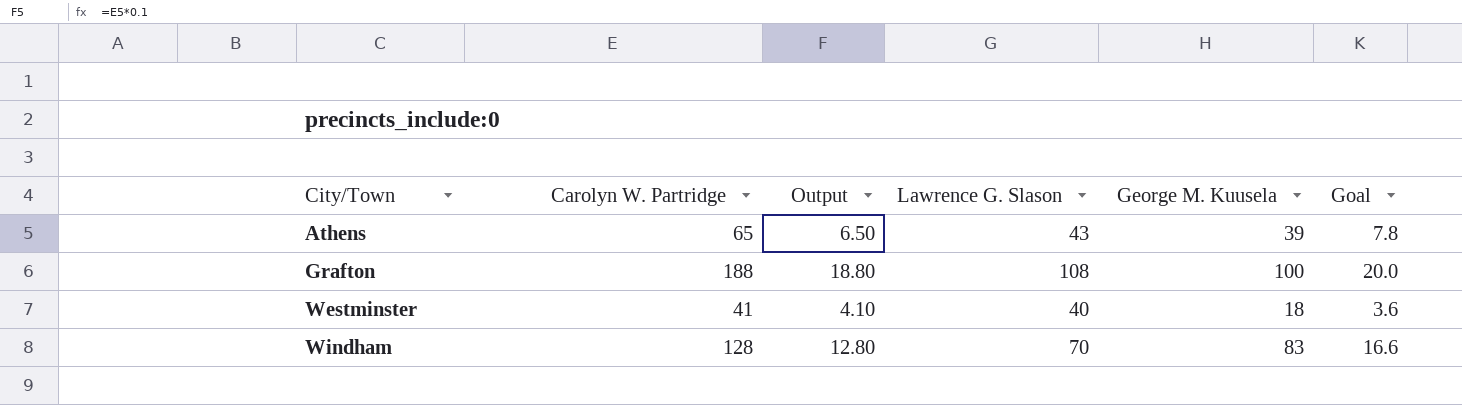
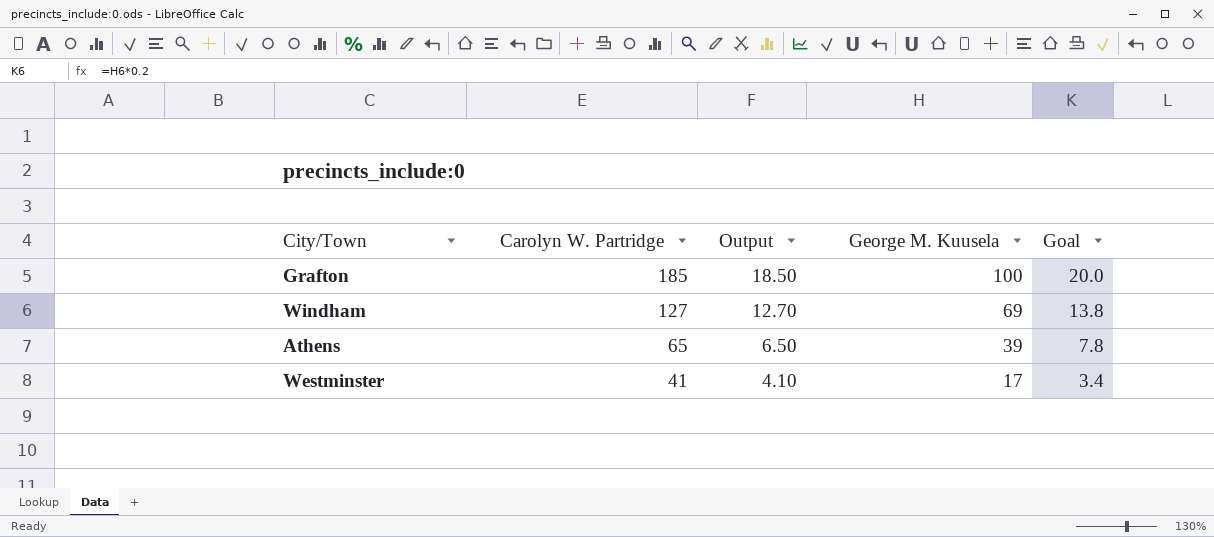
row order: City/Town ascending -> Carolyn W. Partridge descending
column Lawrence G. Slason | position: 4 -> none
Grafton | Carolyn W. Partridge: 188 -> 185
Grafton | Output: 18.80 -> 18.50
Windham | Carolyn W. Partridge: 128 -> 127
Windham | Output: 12.80 -> 12.70
Windham | George M. Kuusela: 83 -> 69
Windham | Goal: 16.6 -> 13.8
Westminster | George M. Kuusela: 18 -> 17
Westminster | Goal: 3.6 -> 3.4

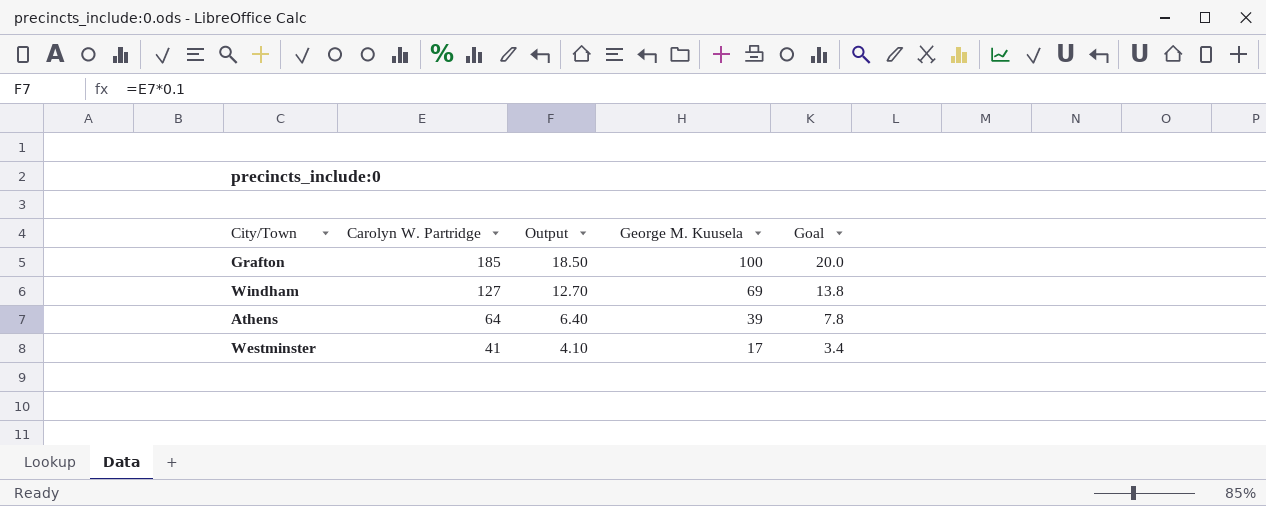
Athens | Carolyn W. Partridge: 65 -> 64
Athens | Output: 6.50 -> 6.40

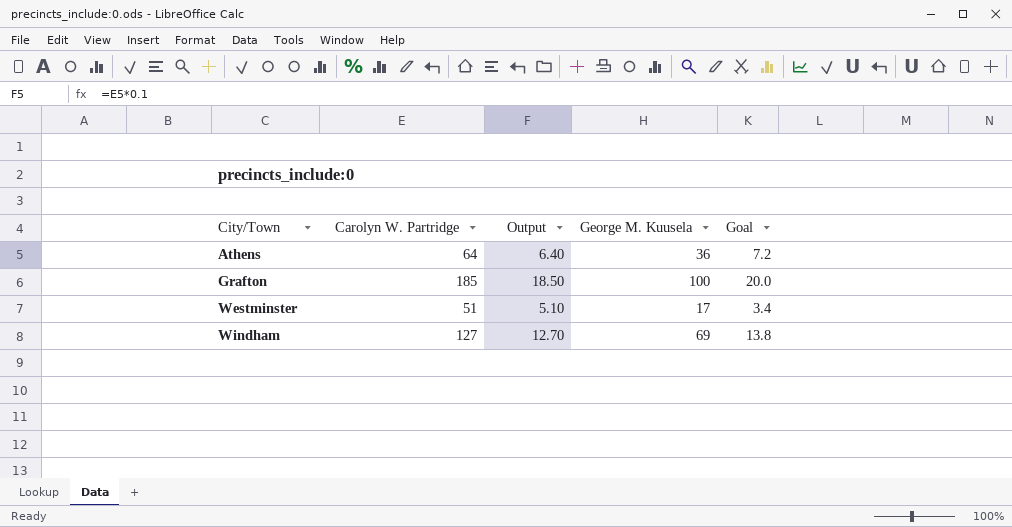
row order: Carolyn W. Partridge descending -> City/Town ascending
Athens | George M. Kuusela: 39 -> 36
Athens | Goal: 7.8 -> 7.2
Westminster | Carolyn W. Partridge: 41 -> 51
Westminster | Output: 4.10 -> 5.10

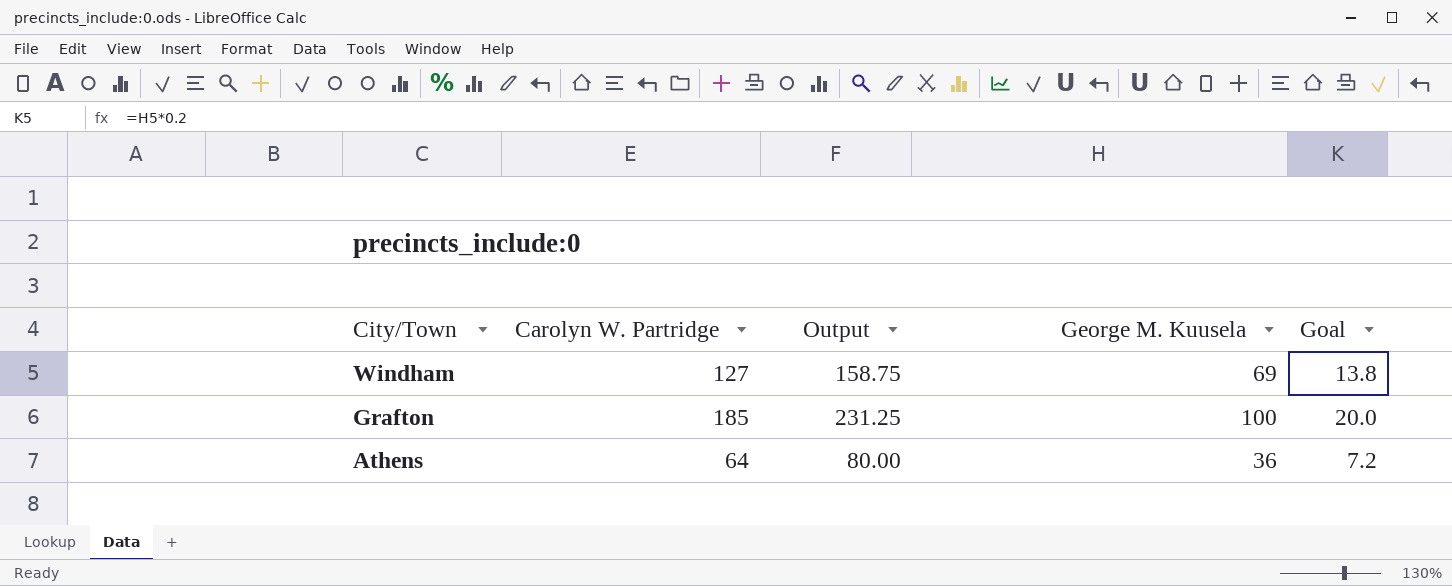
row order: City/Town ascending -> City/Town descending
column Output | formula: [Carolyn W. Partridge] * 0.1 -> [Carolyn W. Partridge] * 1.25
row Westminster: 51 | 5.10 | 17 | 3.4 -> none

